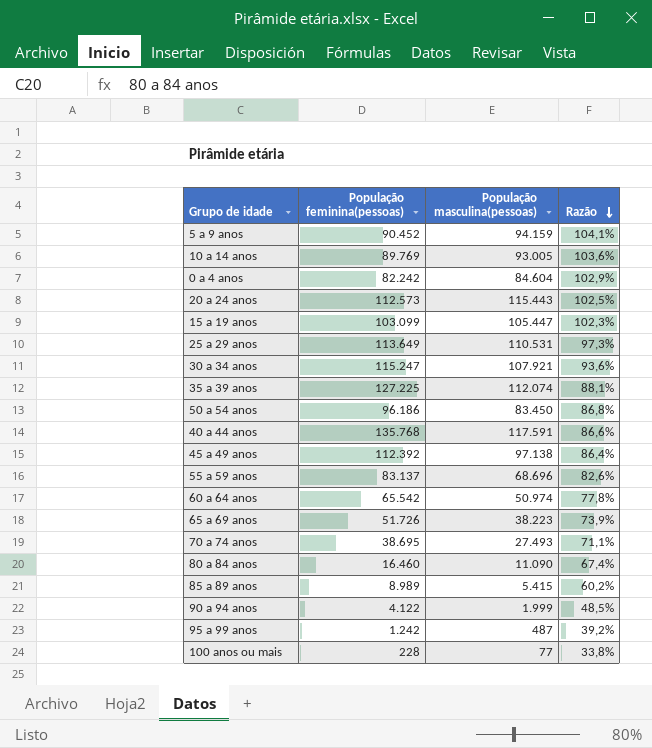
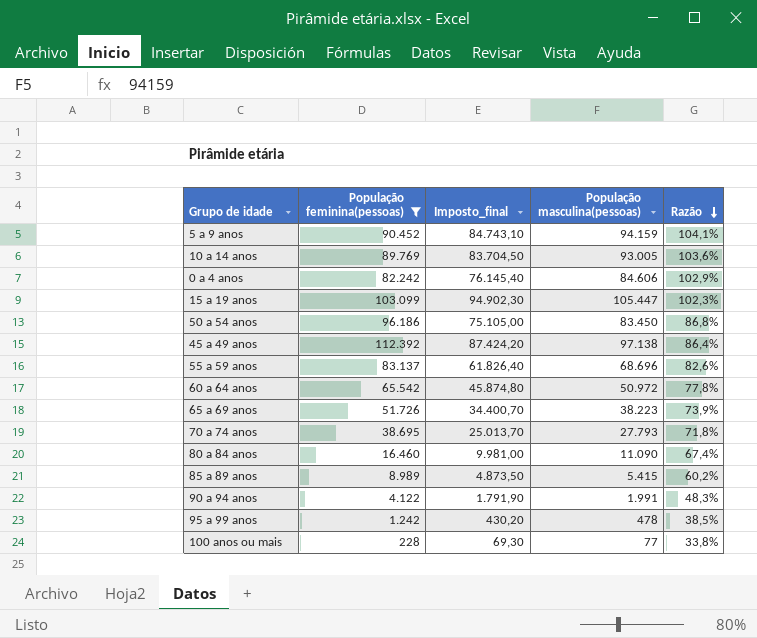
filter: none -> População feminina(pessoas) <= 112.392
column Imposto_final | formula: none -> [População masculina(pessoas)] * 0,9
0 a 4 anos | População masculina(pessoas): 84.604 -> 84.606
60 a 64 anos | População masculina(pessoas): 50.974 -> 50.972
70 a 74 anos | População masculina(pessoas): 27.493 -> 27.793
70 a 74 anos | Razão: 71,1% -> 71,8%
90 a 94 anos | População masculina(pessoas): 1.999 -> 1.991
90 a 94 anos | Razão: 48,5% -> 48,3%
95 a 99 anos | População masculina(pessoas): 487 -> 478
95 a 99 anos | Razão: 39,2% -> 38,5%

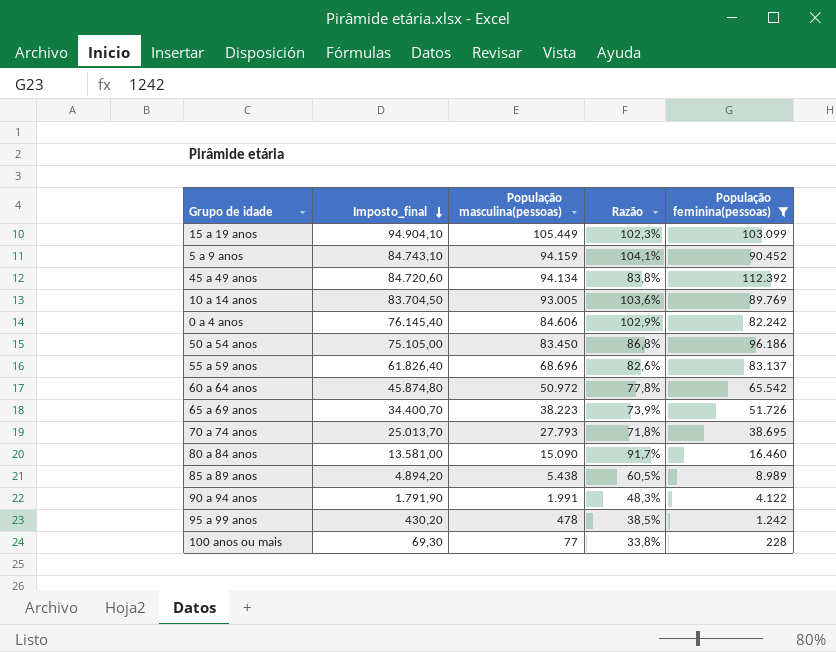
row order: Razão descending -> Imposto_final descending
column População feminina(pessoas) | position: 2 -> 5
15 a 19 anos | Imposto_final: 94.902,30 -> 94.904,10
15 a 19 anos | População masculina(pessoas): 105.447 -> 105.449
45 a 49 anos | Imposto_final: 87.424,20 -> 84.720,60
45 a 49 anos | População masculina(pessoas): 97.138 -> 94.134
45 a 49 anos | Razão: 86,4% -> 83,8%
80 a 84 anos | Imposto_final: 9.981,00 -> 13.581,00
80 a 84 anos | População masculina(pessoas): 11.090 -> 15.090
80 a 84 anos | Razão: 67,4% -> 91,7%
85 a 89 anos | Imposto_final: 4.873,50 -> 4.894,20
85 a 89 anos | População masculina(pessoas): 5.415 -> 5.438
85 a 89 anos | Razão: 60,2% -> 60,5%

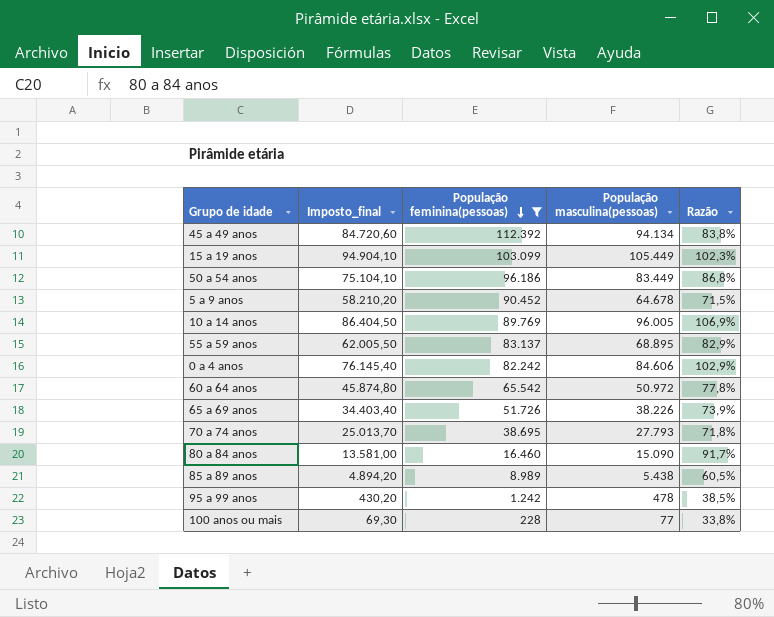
row order: Imposto_final descending -> População feminina(pessoas) descending
column População feminina(pessoas) | position: 5 -> 3
row 90 a 94 anos: 1.791,90 | 1.991 | 48,3% | 4.122 -> none
50 a 54 anos | Imposto_final: 75.105,00 -> 75.104,10
50 a 54 anos | População masculina(pessoas): 83.450 -> 83.449
5 a 9 anos | Imposto_final: 84.743,10 -> 58.210,20
5 a 9 anos | População masculina(pessoas): 94.159 -> 64.678
5 a 9 anos | Razão: 104,1% -> 71,5%
10 a 14 anos | Imposto_final: 83.704,50 -> 86.404,50
10 a 14 anos | População masculina(pessoas): 93.005 -> 96.005
10 a 14 anos | Razão: 103,6% -> 106,9%
55 a 59 anos | Imposto_final: 61.826,40 -> 62.005,50
55 a 59 anos | População masculina(pessoas): 68.696 -> 68.895
55 a 59 anos | Razão: 82,6% -> 82,9%
65 a 69 anos | Imposto_final: 34.400,70 -> 34.403,40
65 a 69 anos | População masculina(pessoas): 38.223 -> 38.226

